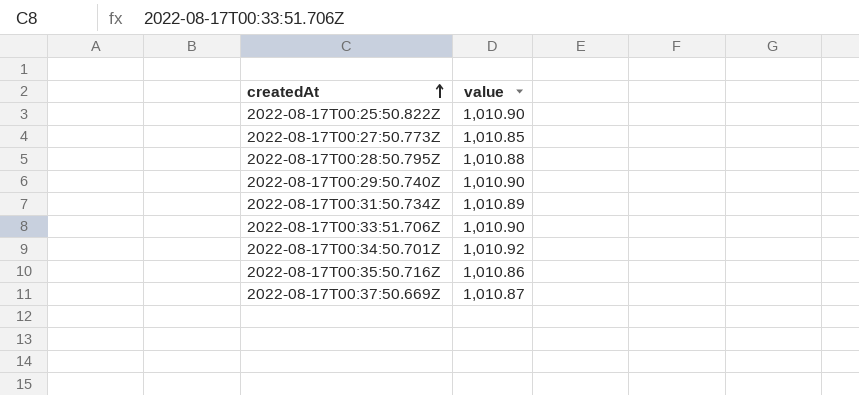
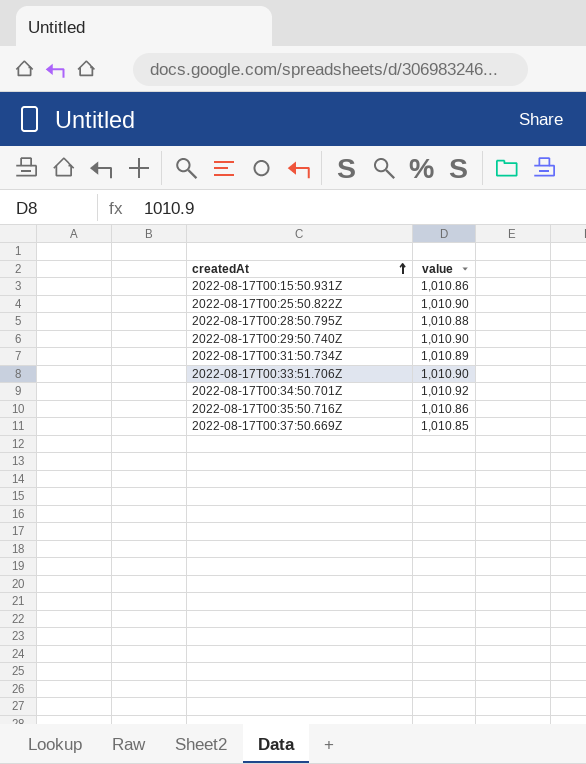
row 2022-08-17T00:27:50.773Z: 1,010.85 -> none
row 2022-08-17T00:15:50.931Z: none -> 1,010.86
2022-08-17T00:37:50.669Z | value: 1,010.87 -> 1,010.85

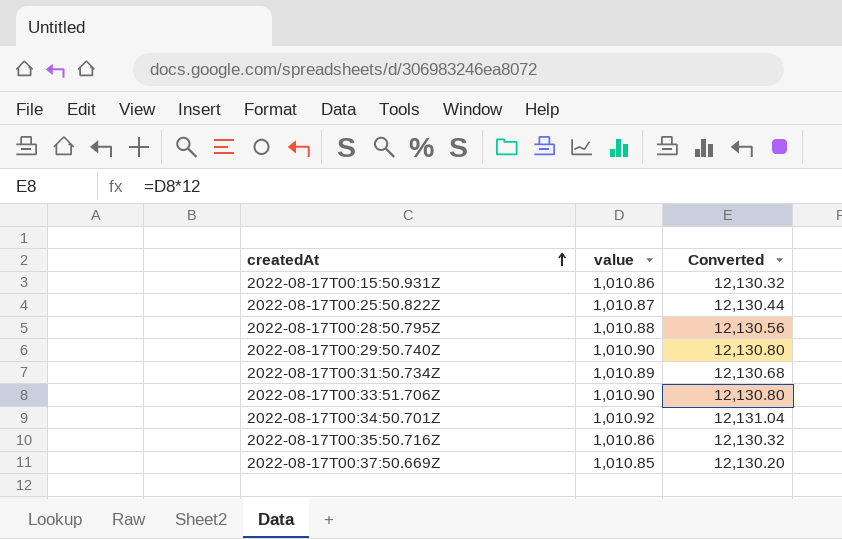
column Converted | formula: none -> [value] * 12
2022-08-17T00:25:50.822Z | value: 1,010.90 -> 1,010.87

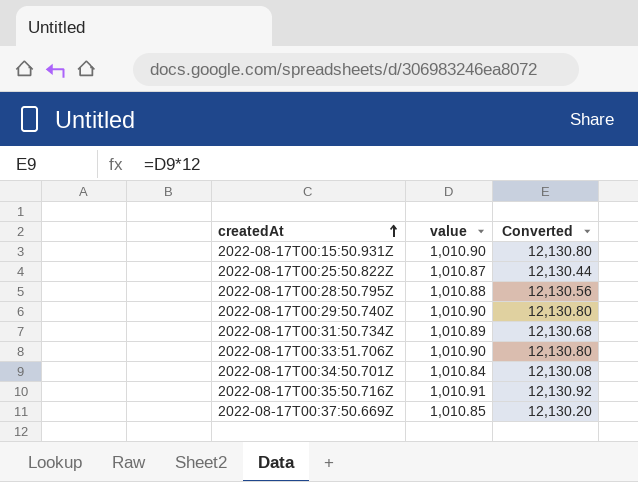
2022-08-17T00:15:50.931Z | value: 1,010.86 -> 1,010.90
2022-08-17T00:15:50.931Z | Converted: 12,130.32 -> 12,130.80
2022-08-17T00:34:50.701Z | value: 1,010.92 -> 1,010.84
2022-08-17T00:34:50.701Z | Converted: 12,131.04 -> 12,130.08
2022-08-17T00:35:50.716Z | value: 1,010.86 -> 1,010.91
2022-08-17T00:35:50.716Z | Converted: 12,130.32 -> 12,130.92

